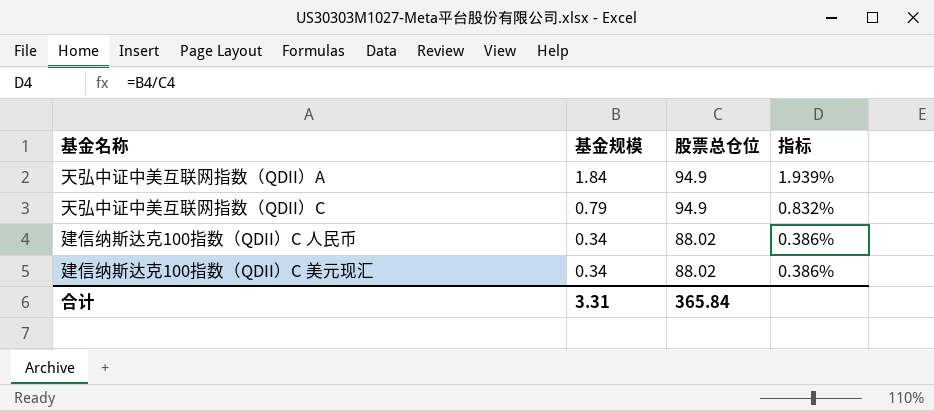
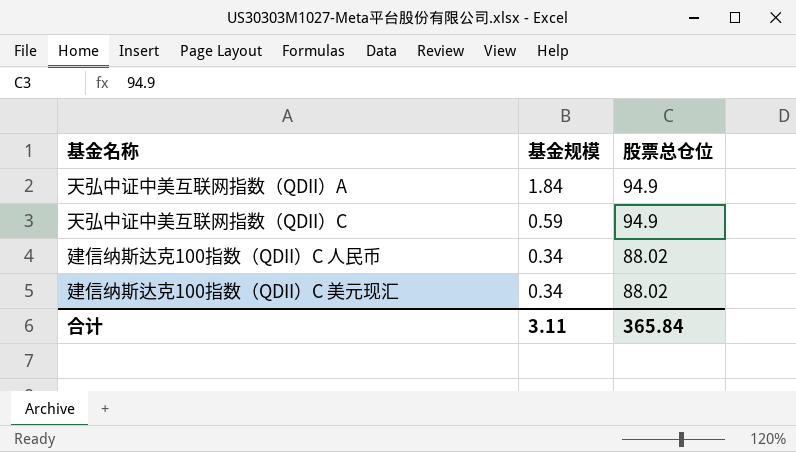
column 指标 | formula: [基金规模] / [股票总仓位] -> none
天弘中证中美互联网指数（QDII）C | 基金规模: 0.79 -> 0.59
合计 | 基金规模: 3.31 -> 3.11

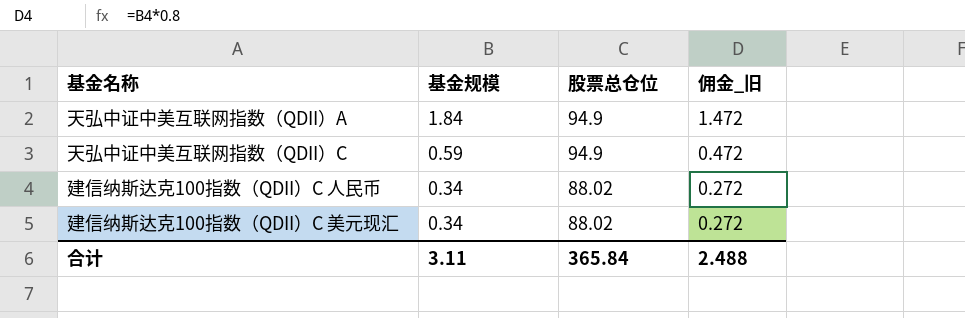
column 佣金_旧 | formula: none -> [基金规模] * 0.8

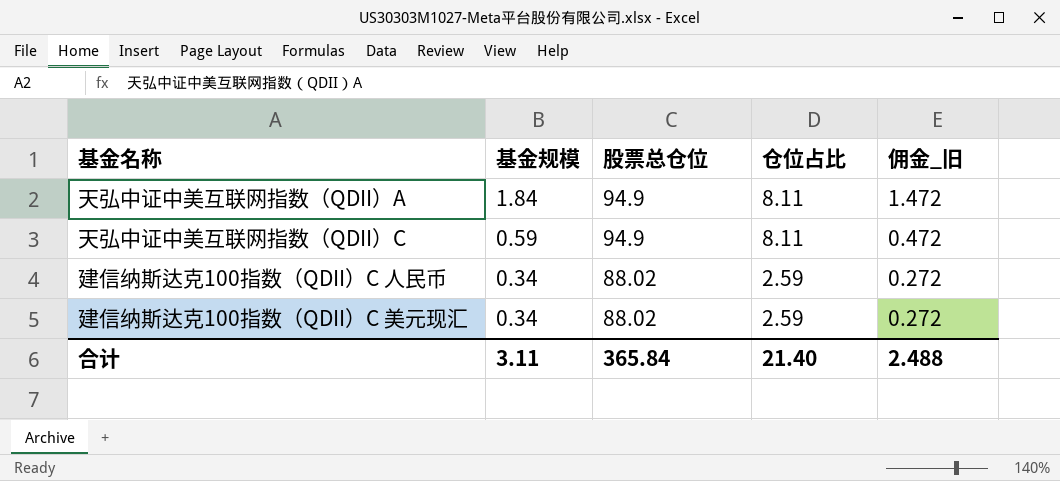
column 仓位占比 | position: none -> 4

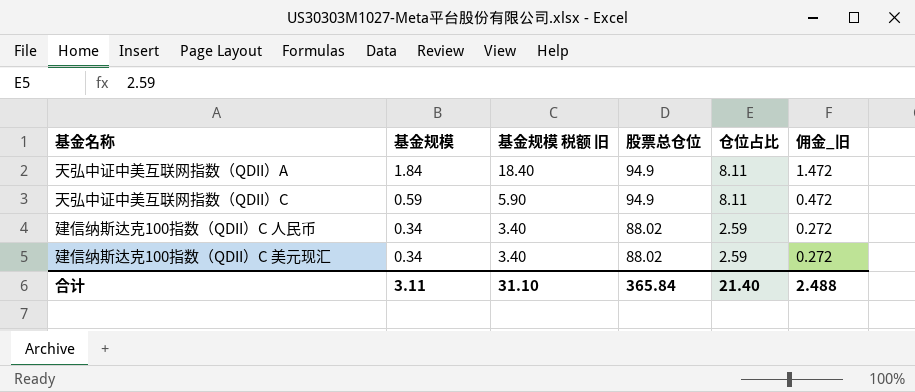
column 基金规模 税额 旧 | formula: none -> [基金规模] * 10

